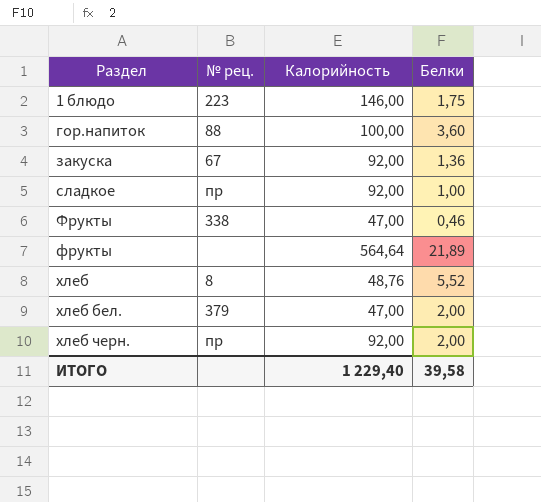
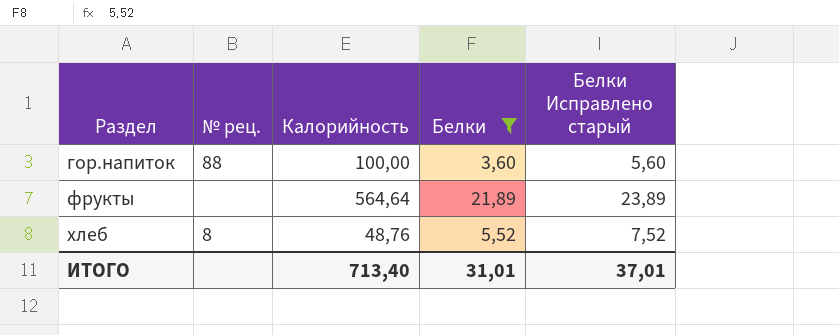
filter: none -> Белки >= 3,60
column Белки Исправлено старый | formula: none -> [Белки] + 2
ИТОГО | Калорийность: 1 229,40 -> 713,40
ИТОГО | Белки: 39,58 -> 31,01

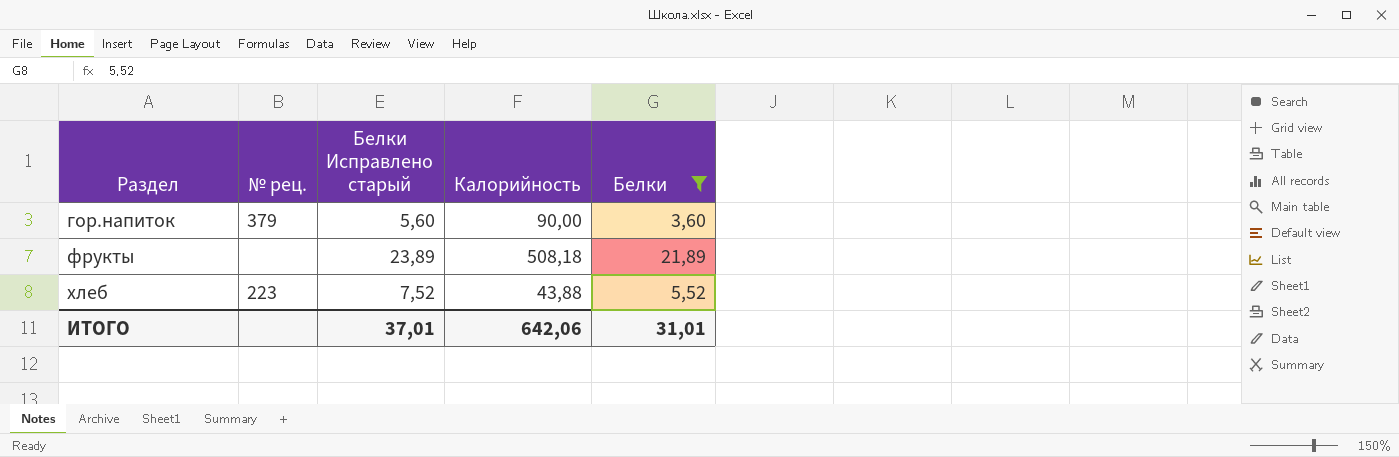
column Белки Исправлено старый | position: 5 -> 3
гор.напиток | № рец.: 88 -> 379
гор.напиток | Калорийность: 100,00 -> 90,00
фрукты | Калорийность: 564,64 -> 508,18
хлеб | № рец.: 8 -> 223
хлеб | Калорийность: 48,76 -> 43,88
ИТОГО | Калорийность: 713,40 -> 642,06

